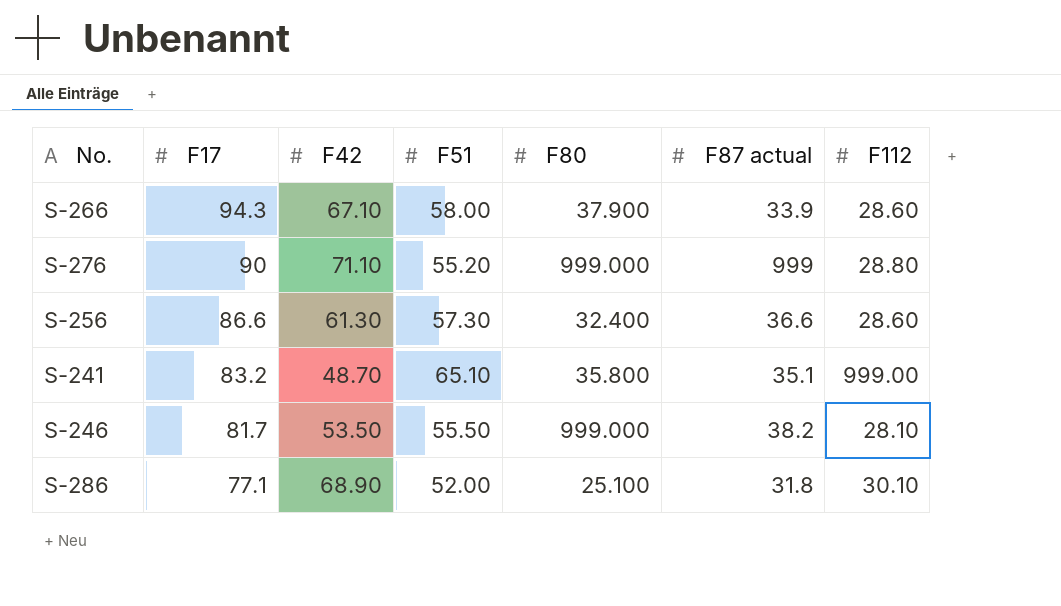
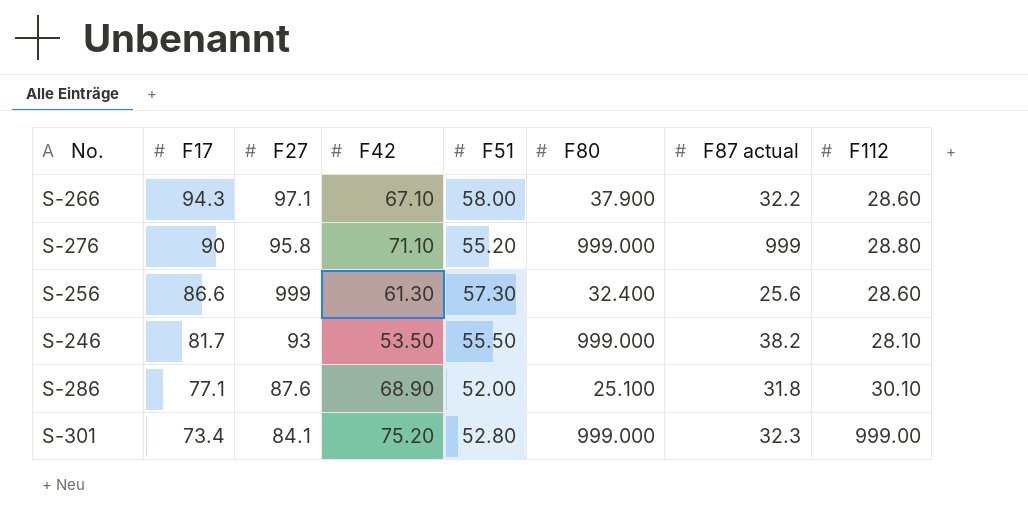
column F27 | position: none -> 3
row S-241: 83.2 | 48.70 | 65.10 | 35.800 | 35.1 | 999.00 -> none
S-266 | F87 actual: 33.9 -> 32.2
S-256 | F87 actual: 36.6 -> 25.6
row S-301: none -> 73.4 | 84.1 | 75.20 | 52.80 | 999.000 | 32.3 | 999.00

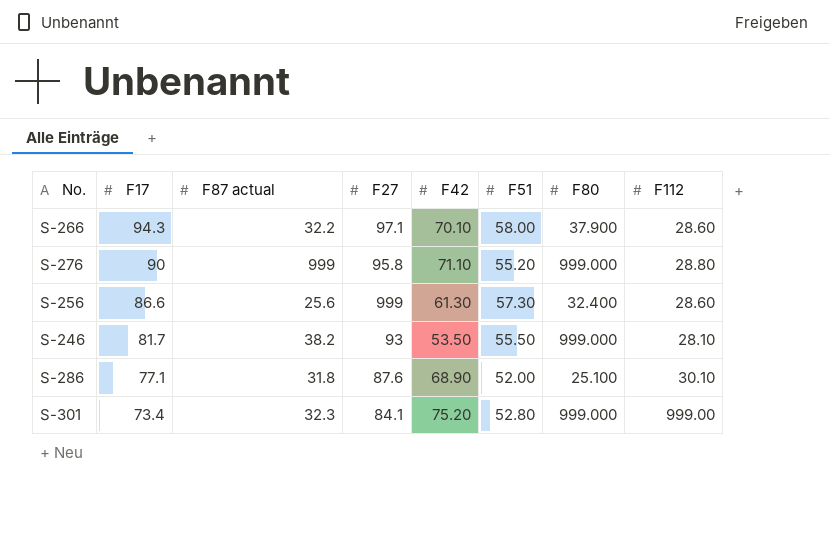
column F87 actual | position: 7 -> 3
S-266 | F42: 67.10 -> 70.10

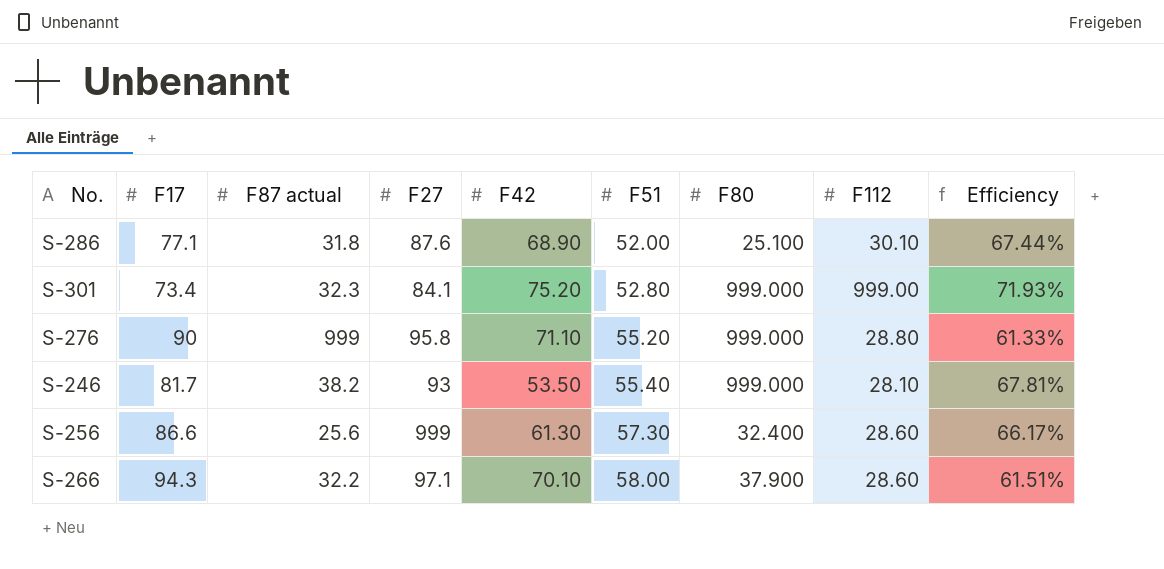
row order: F17 descending -> F51 ascending
column Efficiency | formula: none -> [F51] / [F17]
S-246 | F51: 55.50 -> 55.40

